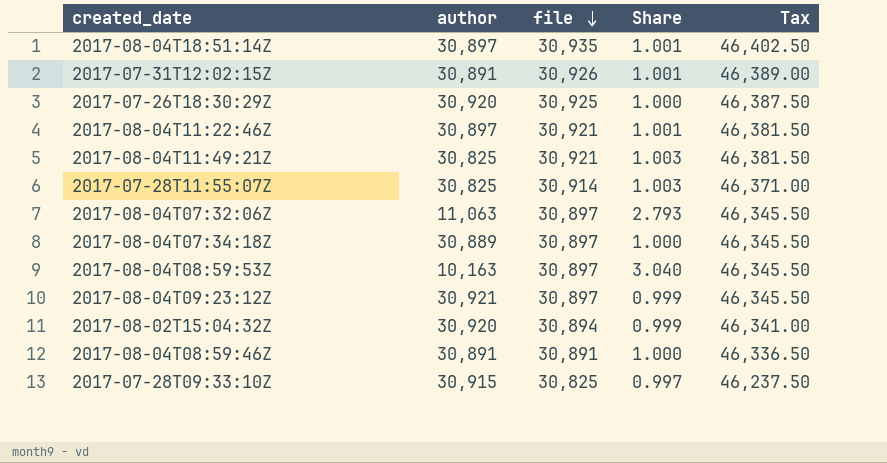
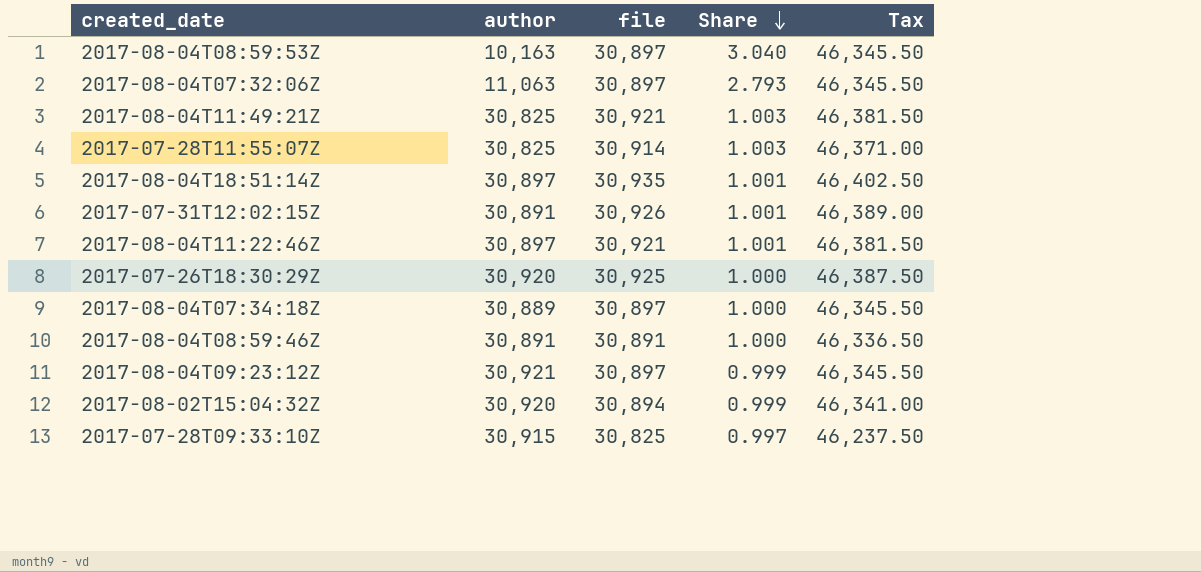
row order: file descending -> Share descending

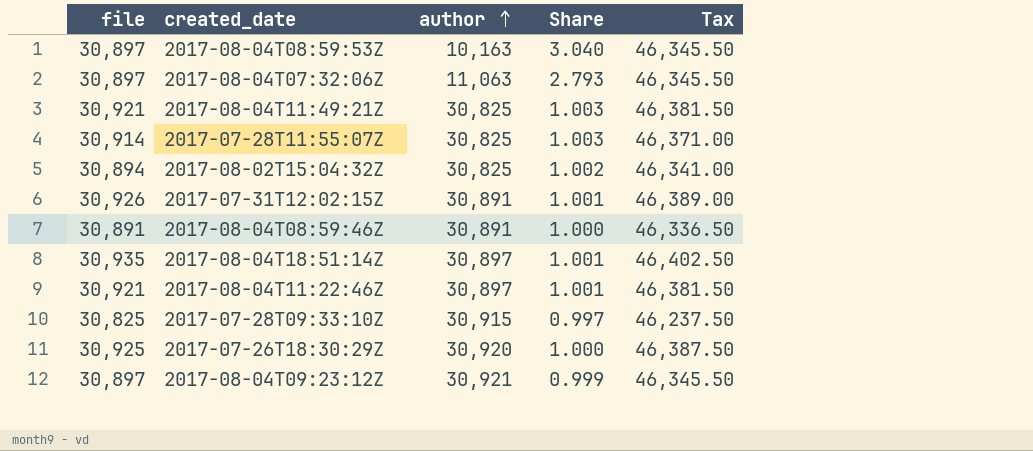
row order: Share descending -> author ascending
column file | position: 3 -> 1
row 2017-08-04T07:34:18Z: 30,889 | 30,897 | 1.000 | 46,345.50 -> none
2017-08-02T15:04:32Z | author: 30,920 -> 30,825
2017-08-02T15:04:32Z | Share: 0.999 -> 1.002

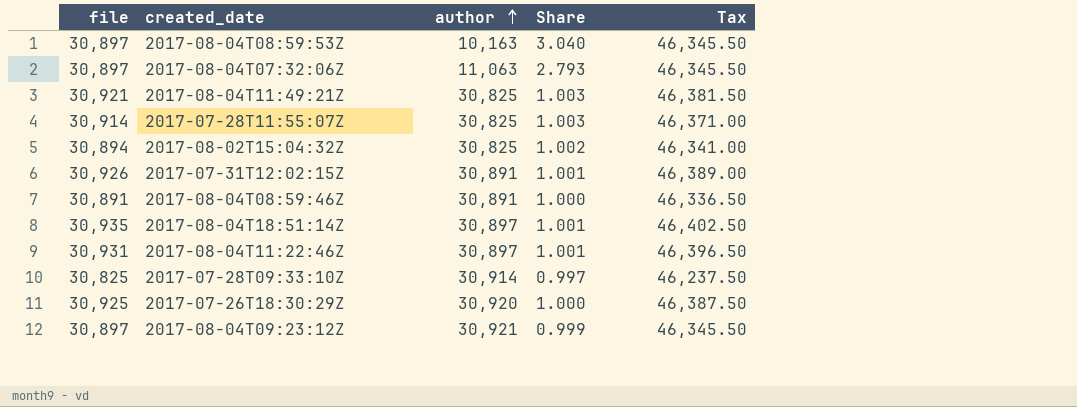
2017-08-04T11:22:46Z | file: 30,921 -> 30,931
2017-08-04T11:22:46Z | Tax: 46,381.50 -> 46,396.50
2017-07-28T09:33:10Z | author: 30,915 -> 30,914

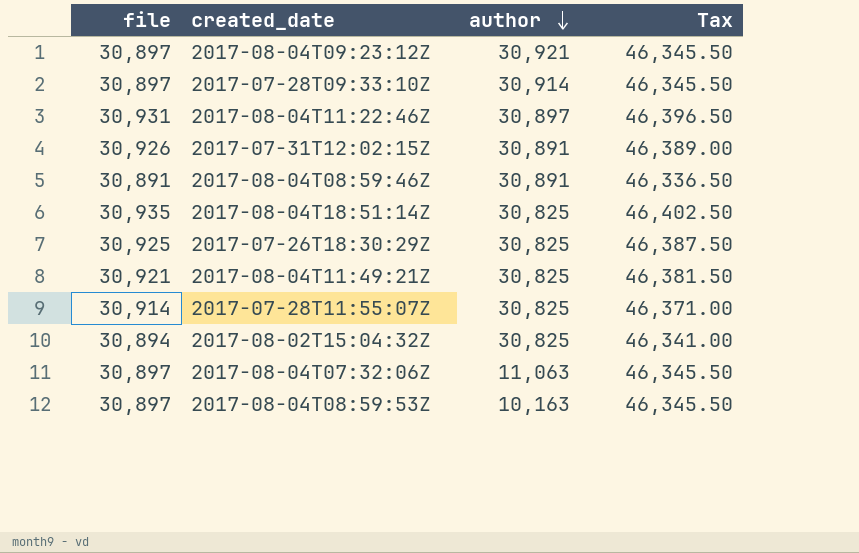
row order: author ascending -> author descending
column Share | formula: [file] / [author] -> none
2017-07-28T09:33:10Z | file: 30,825 -> 30,897
2017-07-28T09:33:10Z | Tax: 46,237.50 -> 46,345.50
2017-08-04T18:51:14Z | author: 30,897 -> 30,825
2017-07-26T18:30:29Z | author: 30,920 -> 30,825

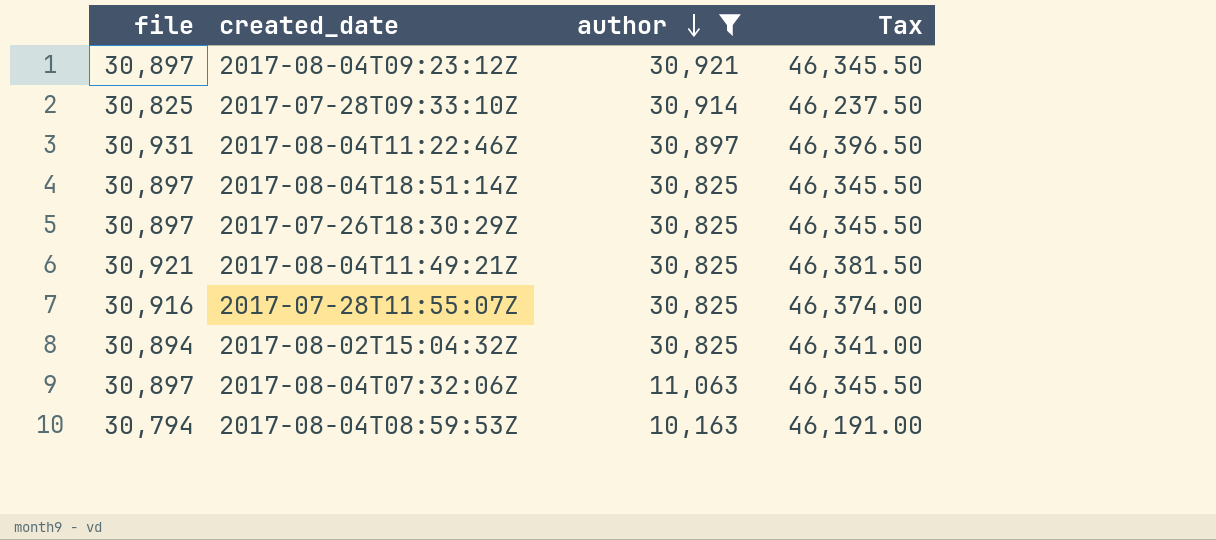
filter: none -> author != 30,891
2017-07-28T09:33:10Z | file: 30,897 -> 30,825
2017-07-28T09:33:10Z | Tax: 46,345.50 -> 46,237.50
2017-08-04T18:51:14Z | file: 30,935 -> 30,897
2017-08-04T18:51:14Z | Tax: 46,402.50 -> 46,345.50
2017-07-26T18:30:29Z | file: 30,925 -> 30,897
2017-07-26T18:30:29Z | Tax: 46,387.50 -> 46,345.50
2017-07-28T11:55:07Z | file: 30,914 -> 30,916
2017-07-28T11:55:07Z | Tax: 46,371.00 -> 46,374.00
2017-08-04T08:59:53Z | file: 30,897 -> 30,794
2017-08-04T08:59:53Z | Tax: 46,345.50 -> 46,191.00

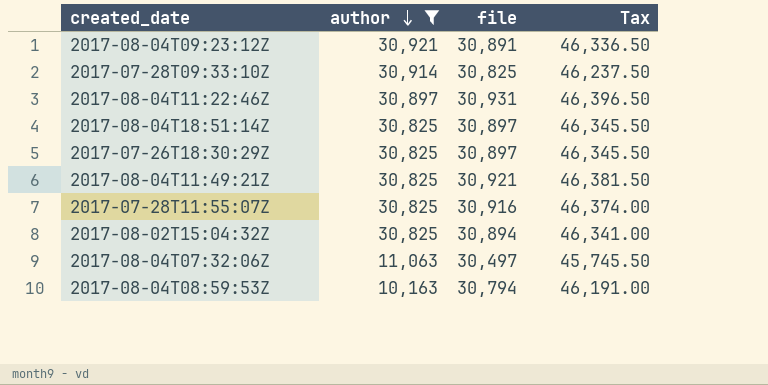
column file | position: 1 -> 3
2017-08-04T09:23:12Z | file: 30,897 -> 30,891
2017-08-04T09:23:12Z | Tax: 46,345.50 -> 46,336.50
2017-08-04T07:32:06Z | file: 30,897 -> 30,497
2017-08-04T07:32:06Z | Tax: 46,345.50 -> 45,745.50

